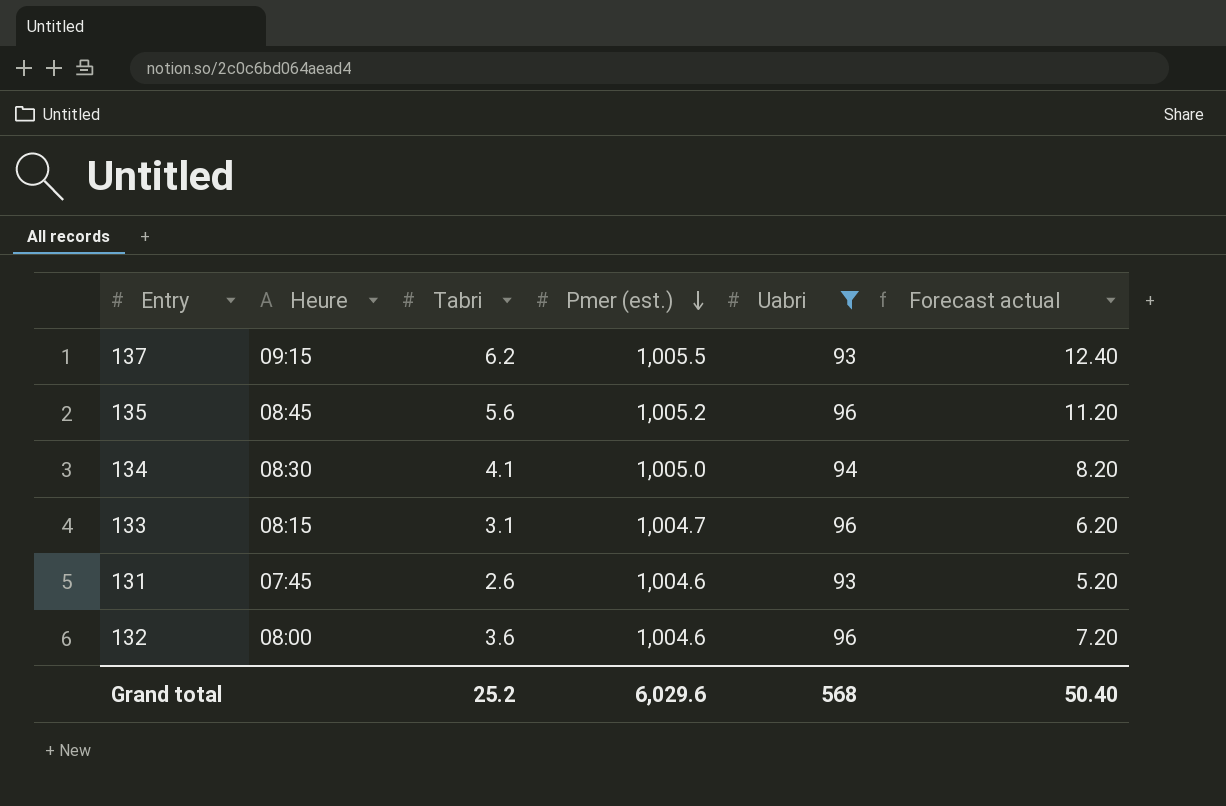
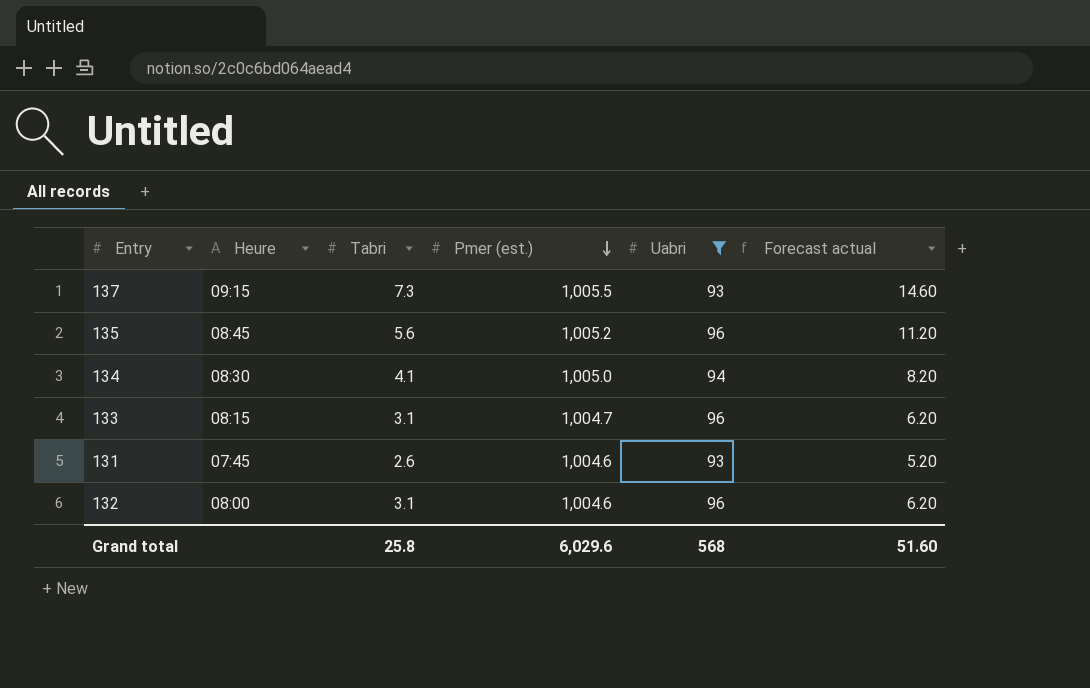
137 | Tabri: 6.2 -> 7.3
137 | Forecast actual: 12.40 -> 14.60
132 | Tabri: 3.6 -> 3.1
132 | Forecast actual: 7.20 -> 6.20
Grand total | Tabri: 25.2 -> 25.8
Grand total | Forecast actual: 50.40 -> 51.60

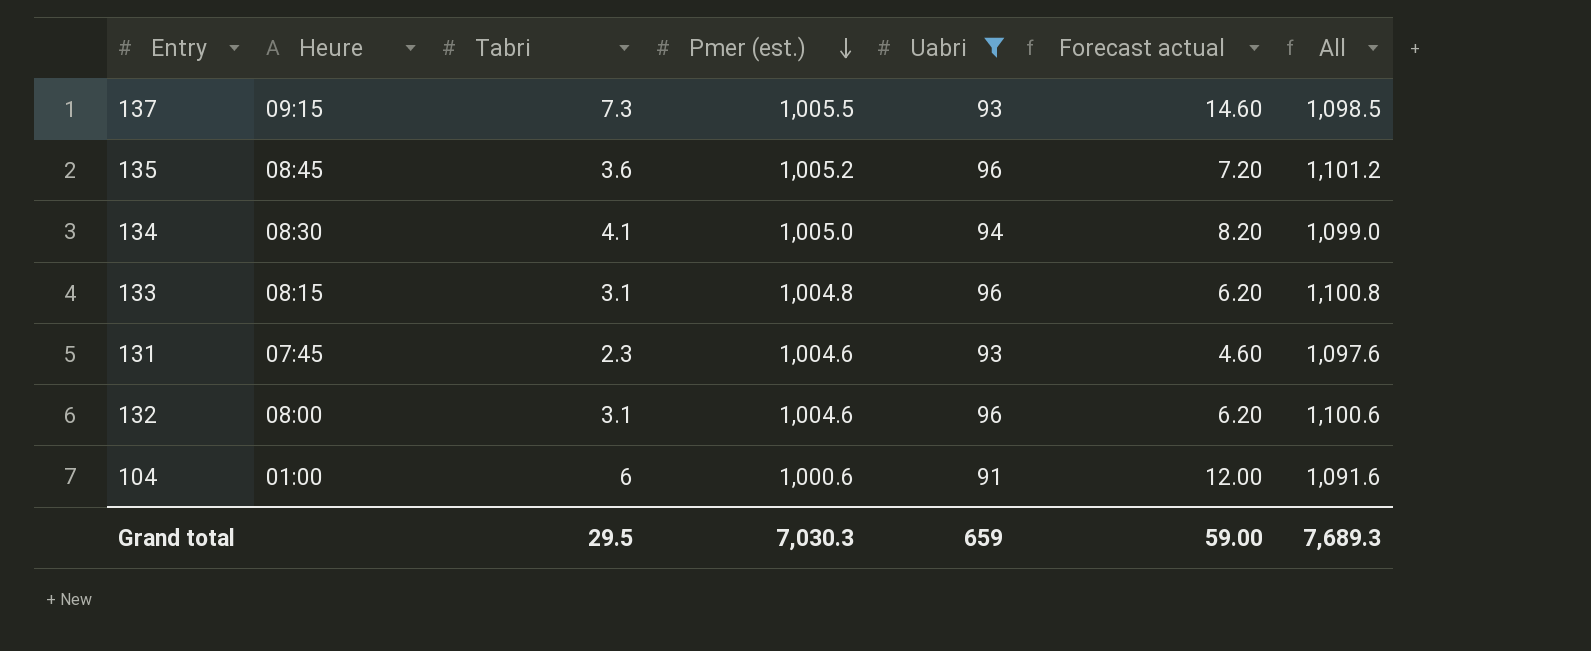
column All | formula: none -> [Pmer (est.)] + [Uabri]
135 | Tabri: 5.6 -> 3.6
135 | Forecast actual: 11.20 -> 7.20
133 | Pmer (est.): 1,004.7 -> 1,004.8
131 | Tabri: 2.6 -> 2.3
131 | Forecast actual: 5.20 -> 4.60
row 104: none -> 01:00 | 6 | 1,000.6 | 91 | 12.00 | 1,091.6
Grand total | Tabri: 25.8 -> 29.5
Grand total | Pmer (est.): 6,029.6 -> 7,030.3
Grand total | Uabri: 568 -> 659
Grand total | Forecast actual: 51.60 -> 59.00

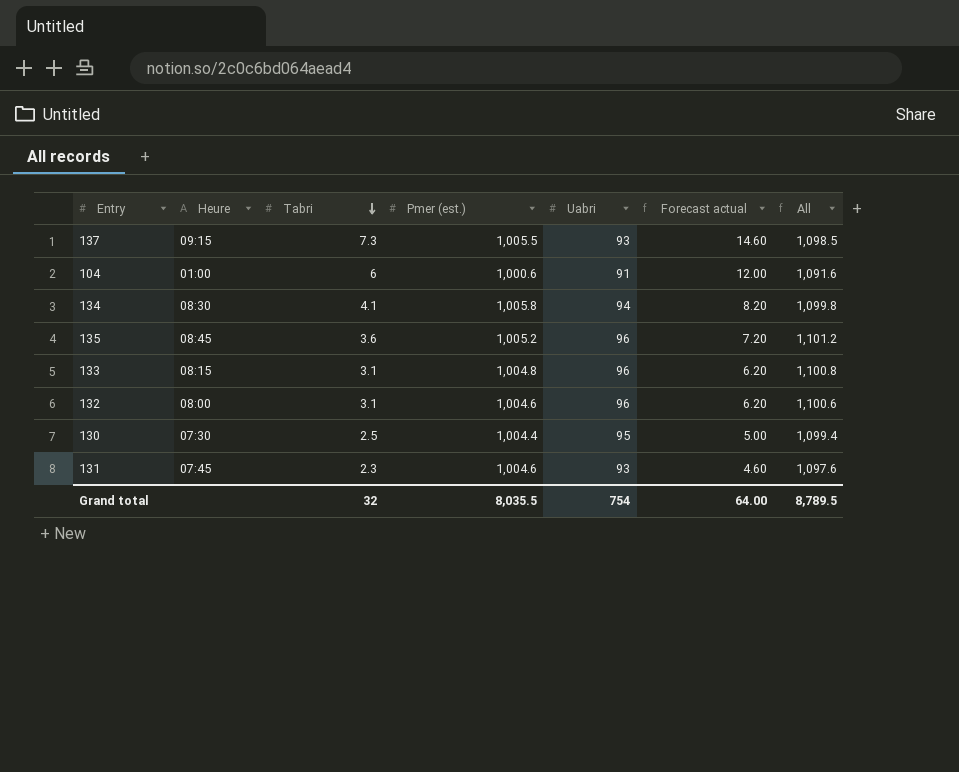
filter: Uabri != 95 -> none
row order: Pmer (est.) descending -> Tabri descending
134 | Pmer (est.): 1,005.0 -> 1,005.8
134 | All: 1,099.0 -> 1,099.8
Grand total | Tabri: 29.5 -> 32
Grand total | Pmer (est.): 7,030.3 -> 8,035.5
Grand total | Uabri: 659 -> 754
Grand total | Forecast actual: 59.00 -> 64.00
Grand total | All: 7,689.3 -> 8,789.5

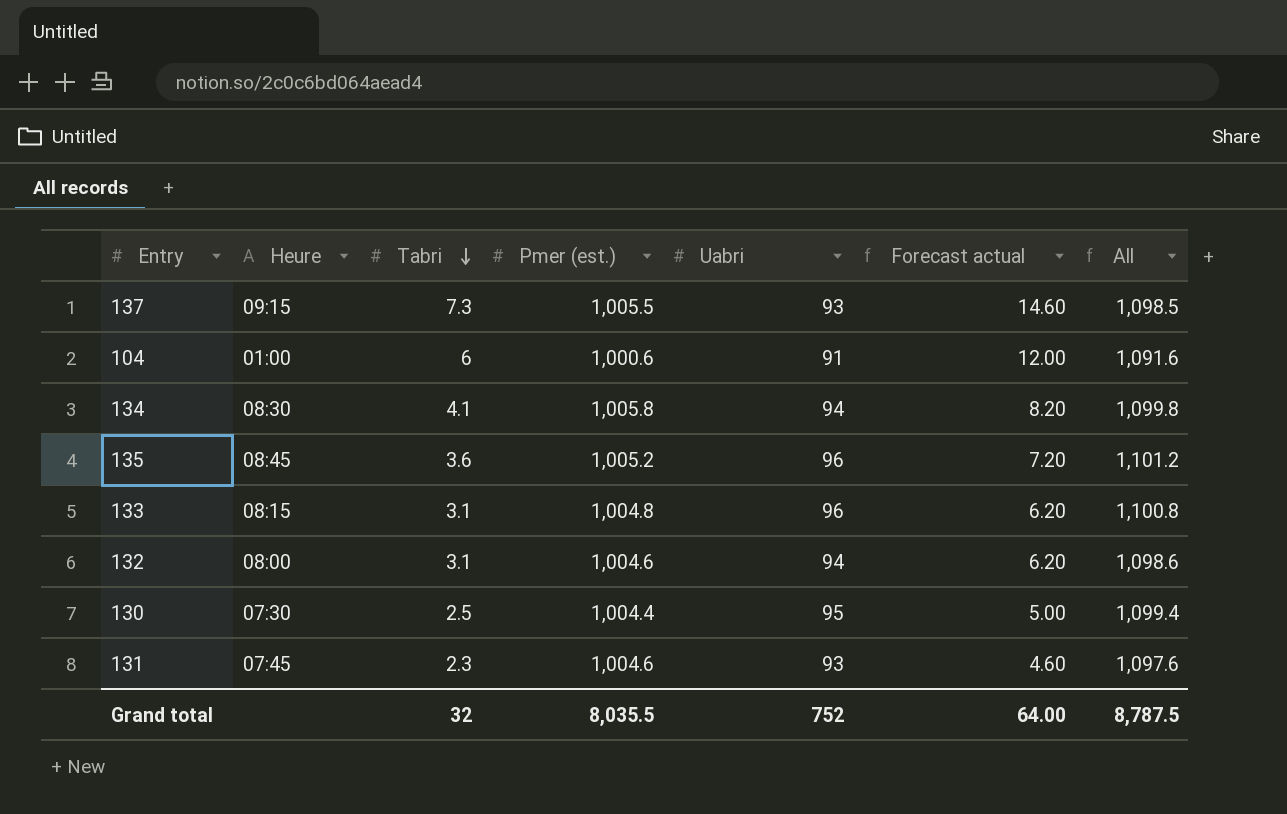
132 | Uabri: 96 -> 94
132 | All: 1,100.6 -> 1,098.6
Grand total | Uabri: 754 -> 752
Grand total | All: 8,789.5 -> 8,787.5

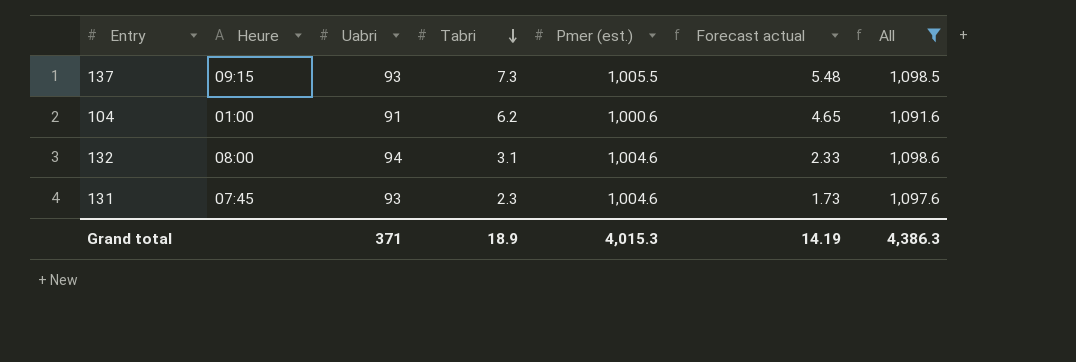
filter: none -> All <= 1,098.6
column Uabri | position: 5 -> 3
column Forecast actual | formula: [Tabri] * 2 -> [Tabri] * 0.75
104 | Tabri: 6 -> 6.2
Grand total | Uabri: 752 -> 371
Grand total | Tabri: 32 -> 18.9
Grand total | Pmer (est.): 8,035.5 -> 4,015.3
Grand total | Forecast actual: 64.00 -> 14.19
Grand total | All: 8,787.5 -> 4,386.3

